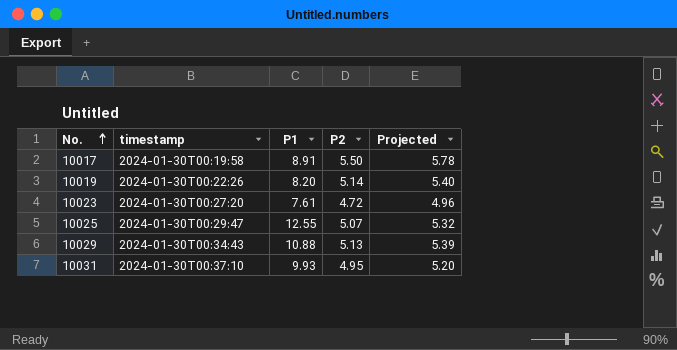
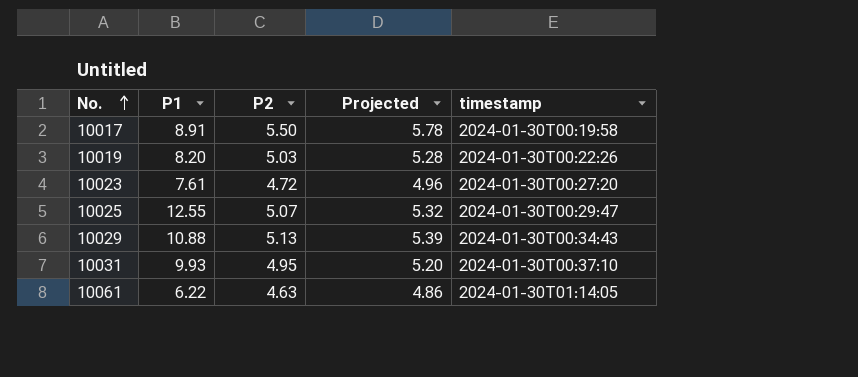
column timestamp | position: 2 -> 5
10019 | P2: 5.14 -> 5.03
10019 | Projected: 5.40 -> 5.28
row 10061: none -> 6.22 | 4.63 | 4.86 | 2024-01-30T01:14:05

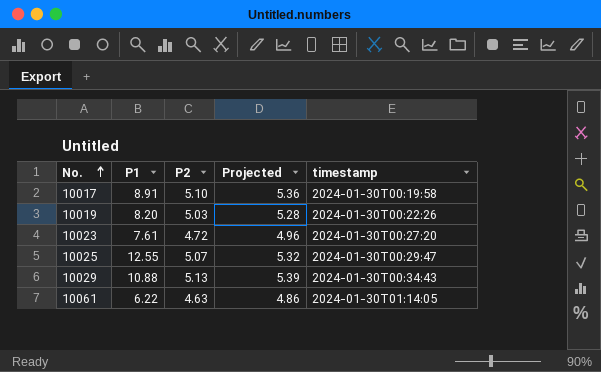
row 10031: 9.93 | 4.95 | 5.20 | 2024-01-30T00:37:10 -> none
10017 | P2: 5.50 -> 5.10
10017 | Projected: 5.78 -> 5.36

